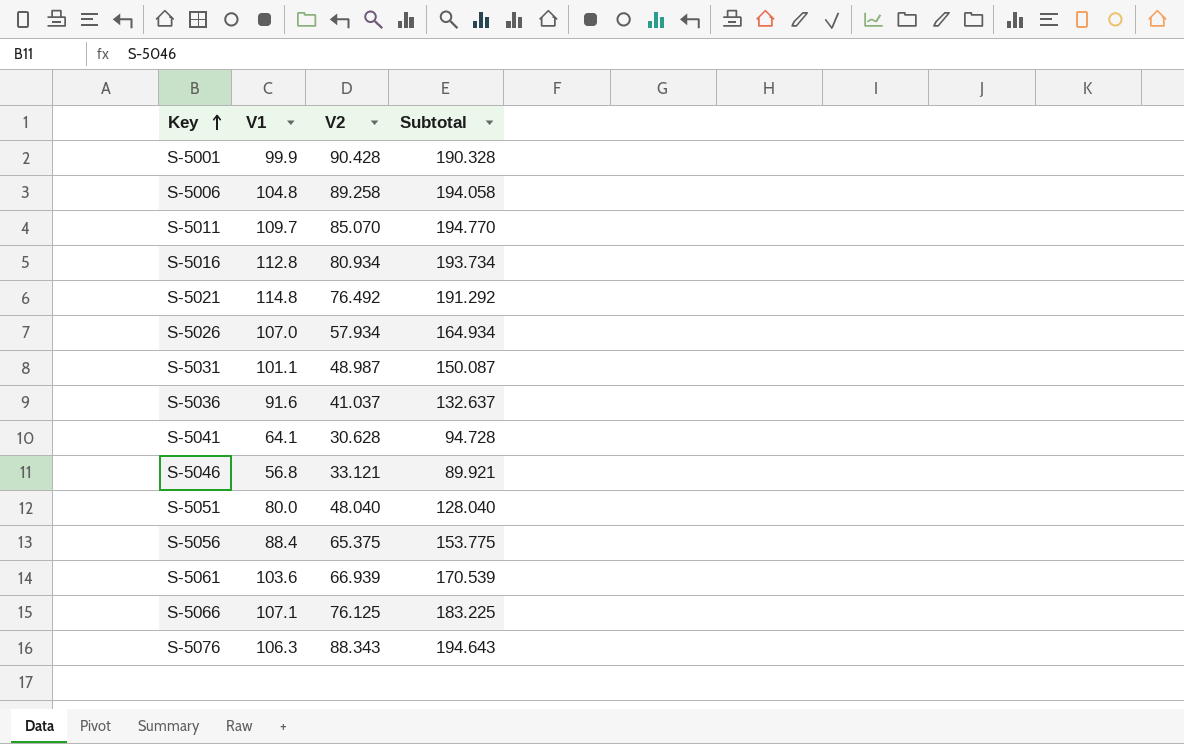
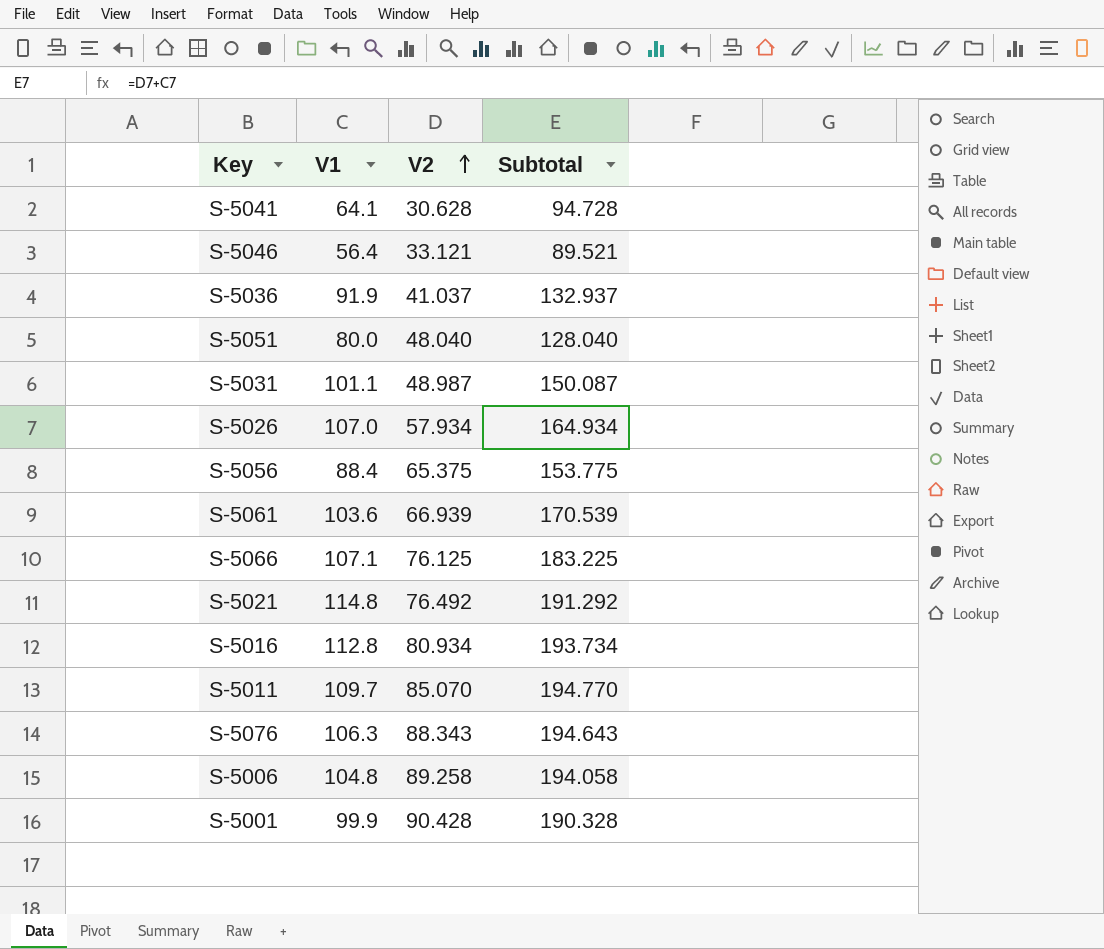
row order: Key ascending -> V2 ascending
S-5046 | V1: 56.8 -> 56.4
S-5046 | Subtotal: 89.921 -> 89.521
S-5036 | V1: 91.6 -> 91.9
S-5036 | Subtotal: 132.637 -> 132.937

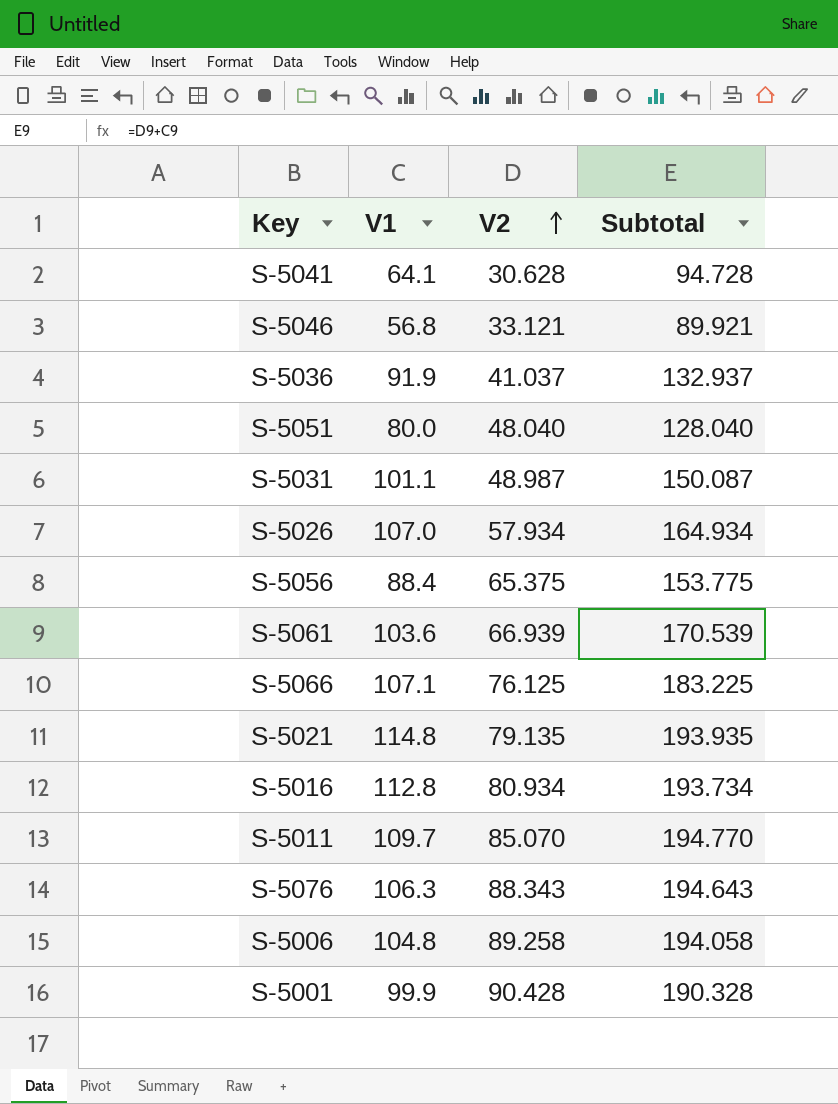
S-5046 | V1: 56.4 -> 56.8
S-5046 | Subtotal: 89.521 -> 89.921
S-5021 | V2: 76.492 -> 79.135
S-5021 | Subtotal: 191.292 -> 193.935

